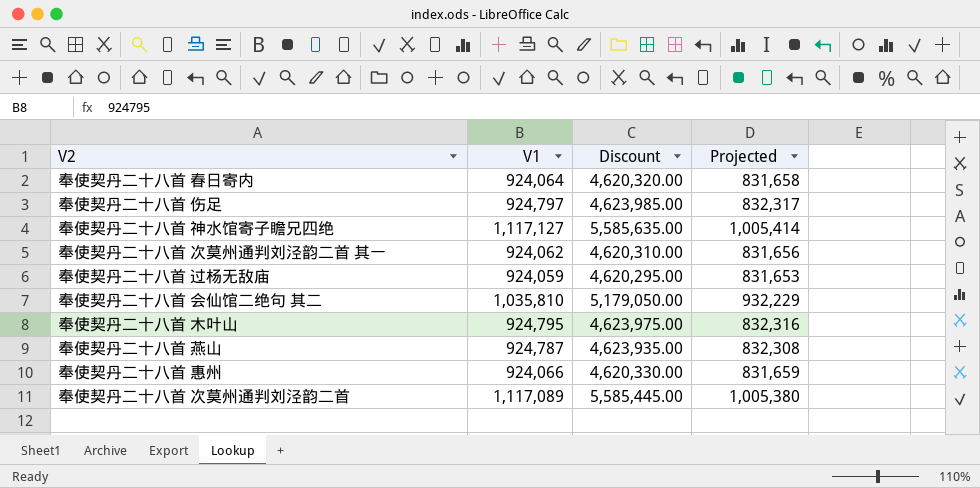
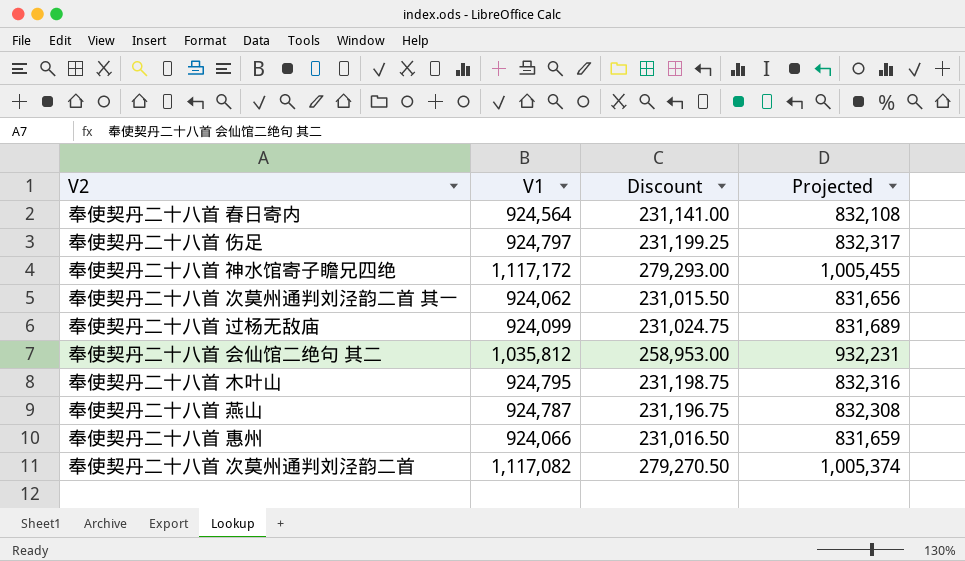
column Discount | formula: [V1] * 5 -> [V1] * 0.25
奉使契丹二十八首 春日寄内 | V1: 924,064 -> 924,564
奉使契丹二十八首 春日寄内 | Projected: 831,658 -> 832,108
奉使契丹二十八首 神水馆寄子瞻兄四绝 | V1: 1,117,127 -> 1,117,172
奉使契丹二十八首 神水馆寄子瞻兄四绝 | Projected: 1,005,414 -> 1,005,455
奉使契丹二十八首 过杨无敌庙 | V1: 924,059 -> 924,099
奉使契丹二十八首 过杨无敌庙 | Projected: 831,653 -> 831,689
奉使契丹二十八首 会仙馆二绝句 其二 | V1: 1,035,810 -> 1,035,812
奉使契丹二十八首 会仙馆二绝句 其二 | Projected: 932,229 -> 932,231
奉使契丹二十八首 次莫州通判刘泾韵二首 | V1: 1,117,089 -> 1,117,082
奉使契丹二十八首 次莫州通判刘泾韵二首 | Projected: 1,005,380 -> 1,005,374

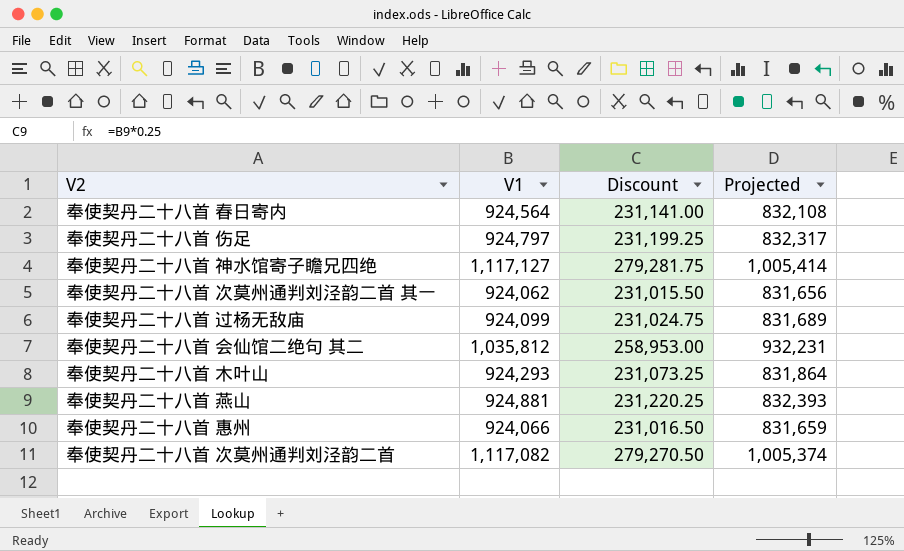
奉使契丹二十八首 神水馆寄子瞻兄四绝 | V1: 1,117,172 -> 1,117,127
奉使契丹二十八首 神水馆寄子瞻兄四绝 | Discount: 279,293.00 -> 279,281.75
奉使契丹二十八首 神水馆寄子瞻兄四绝 | Projected: 1,005,455 -> 1,005,414
奉使契丹二十八首 木叶山 | V1: 924,795 -> 924,293
奉使契丹二十八首 木叶山 | Discount: 231,198.75 -> 231,073.25
奉使契丹二十八首 木叶山 | Projected: 832,316 -> 831,864
奉使契丹二十八首 燕山 | V1: 924,787 -> 924,881
奉使契丹二十八首 燕山 | Discount: 231,196.75 -> 231,220.25
奉使契丹二十八首 燕山 | Projected: 832,308 -> 832,393

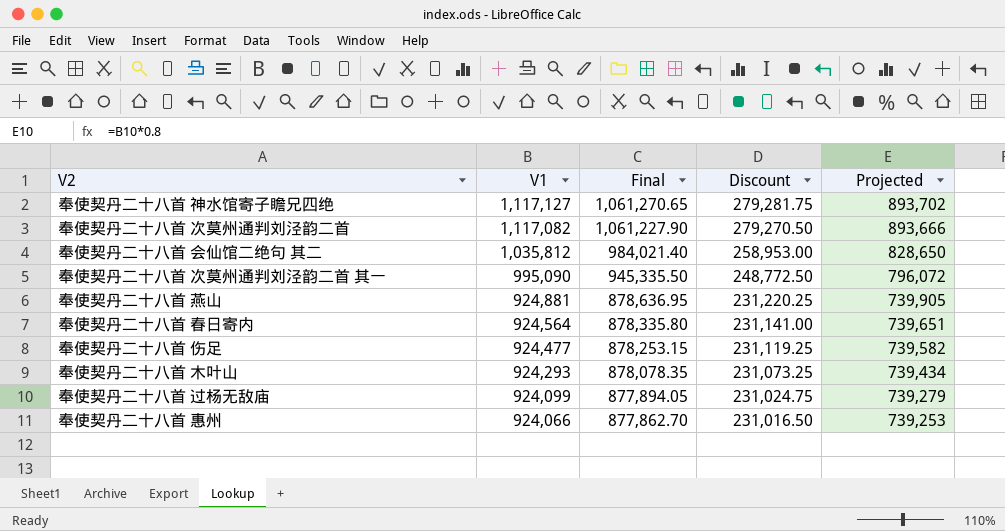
row order: none -> V1 descending
column Final | formula: none -> [V1] * 0.95
column Projected | formula: [V1] * 0.9 -> [V1] * 0.8
奉使契丹二十八首 次莫州通判刘泾韵二首 其一 | V1: 924,062 -> 995,090
奉使契丹二十八首 次莫州通判刘泾韵二首 其一 | Discount: 231,015.50 -> 248,772.50
奉使契丹二十八首 伤足 | V1: 924,797 -> 924,477
奉使契丹二十八首 伤足 | Discount: 231,199.25 -> 231,119.25

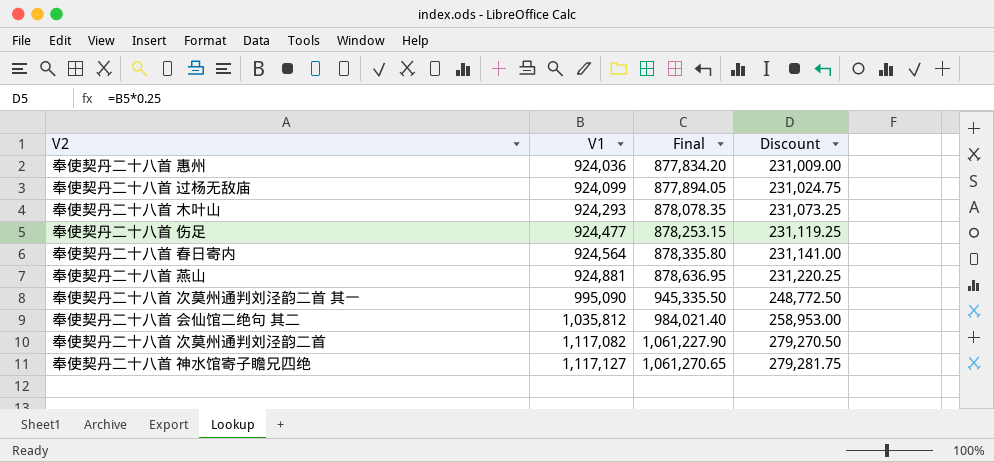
row order: V1 descending -> V1 ascending
column Projected | formula: [V1] * 0.8 -> none
奉使契丹二十八首 惠州 | V1: 924,066 -> 924,036
奉使契丹二十八首 惠州 | Final: 877,862.70 -> 877,834.20
奉使契丹二十八首 惠州 | Discount: 231,016.50 -> 231,009.00

